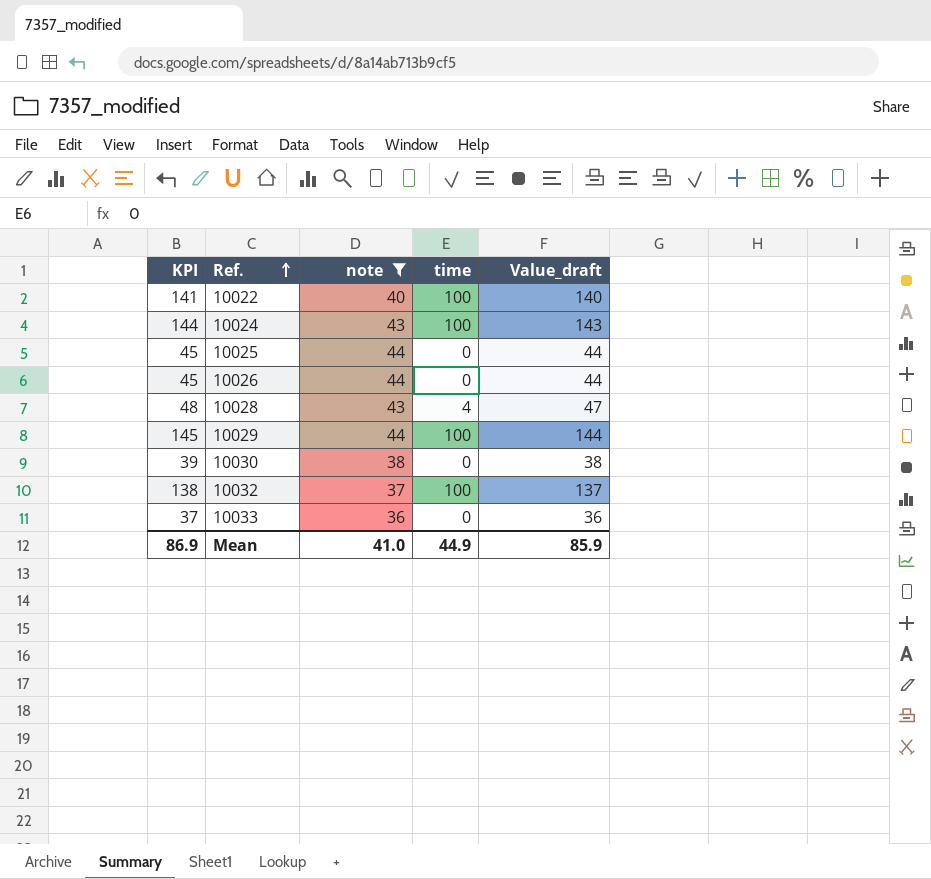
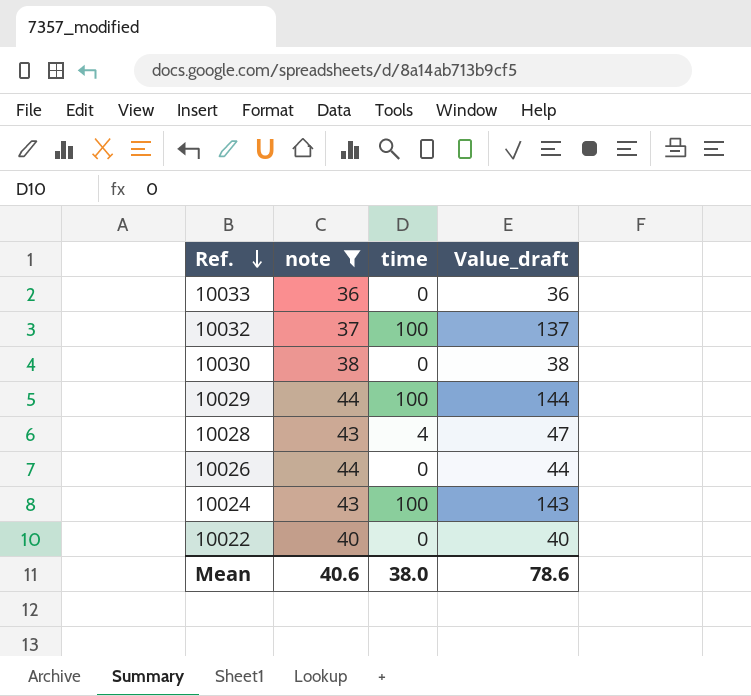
row order: Ref. ascending -> Ref. descending
column KPI | formula: [Value_draft] + 1 -> none
row 10025: 45 | 44 | 0 | 44 -> none
10022 | time: 100 -> 0
10022 | Value_draft: 140 -> 40
Mean | note: 41.0 -> 40.6
Mean | time: 44.9 -> 38.0
Mean | Value_draft: 85.9 -> 78.6

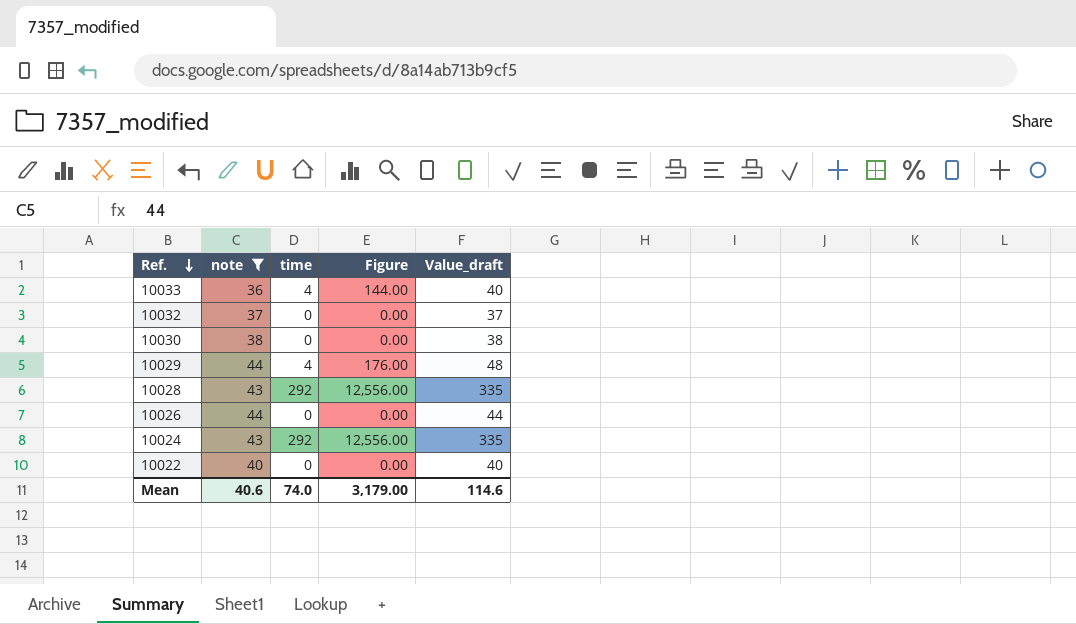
column Figure | formula: none -> [note] * [time]
10033 | time: 0 -> 4
10033 | Value_draft: 36 -> 40
10032 | time: 100 -> 0
10032 | Value_draft: 137 -> 37
10029 | time: 100 -> 4
10029 | Value_draft: 144 -> 48
10028 | time: 4 -> 292
10028 | Value_draft: 47 -> 335
10024 | time: 100 -> 292
10024 | Value_draft: 143 -> 335
Mean | time: 38.0 -> 74.0
Mean | Value_draft: 78.6 -> 114.6

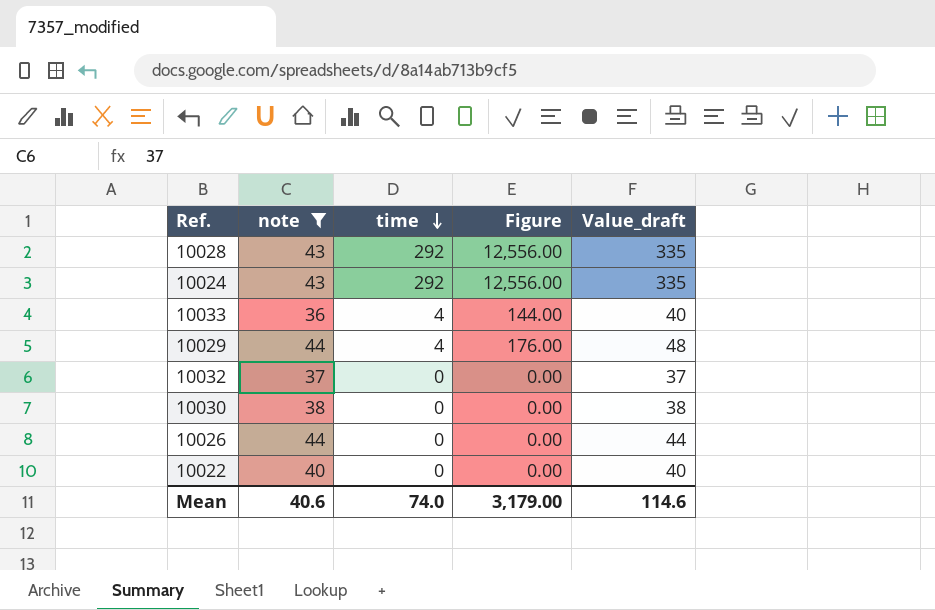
row order: Ref. descending -> time descending

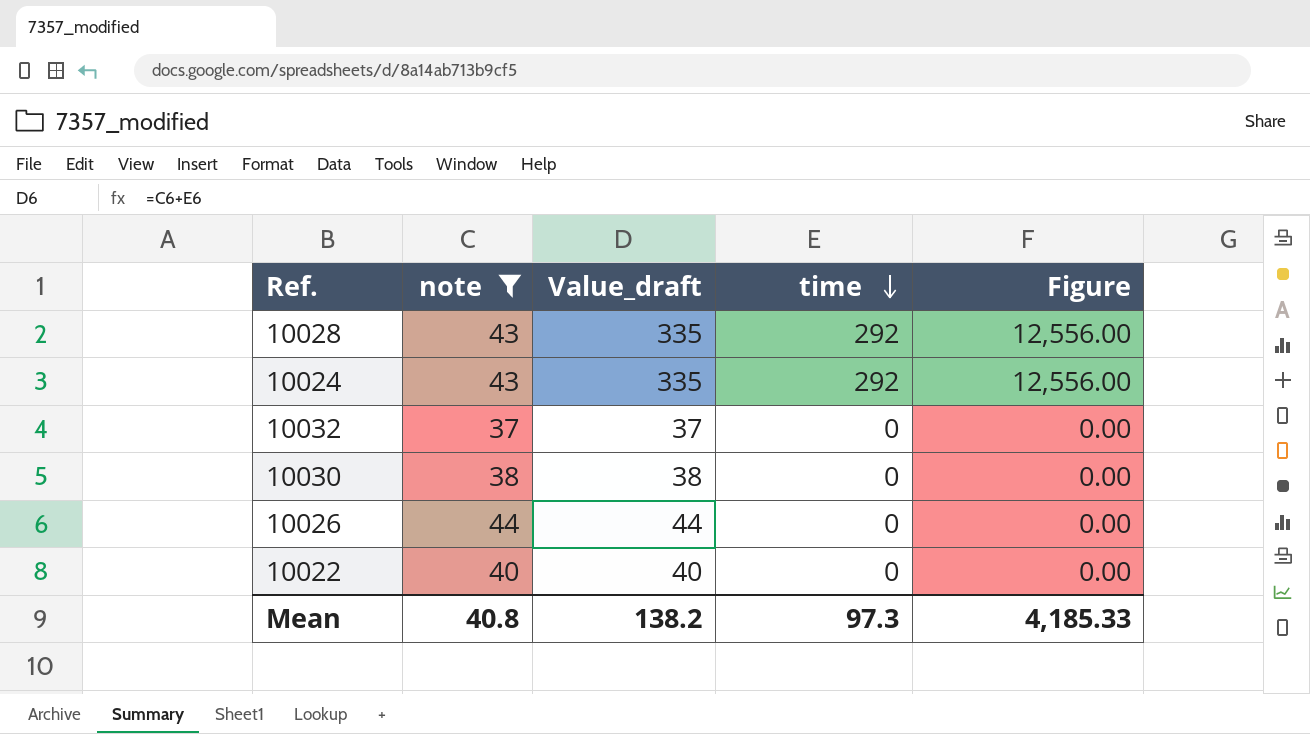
column Value_draft | position: 5 -> 3
row 10033: 36 | 4 | 144.00 | 40 -> none
row 10029: 44 | 4 | 176.00 | 48 -> none
Mean | note: 40.6 -> 40.8
Mean | Value_draft: 114.6 -> 138.2
Mean | time: 74.0 -> 97.3
Mean | Figure: 3,179.00 -> 4,185.33

